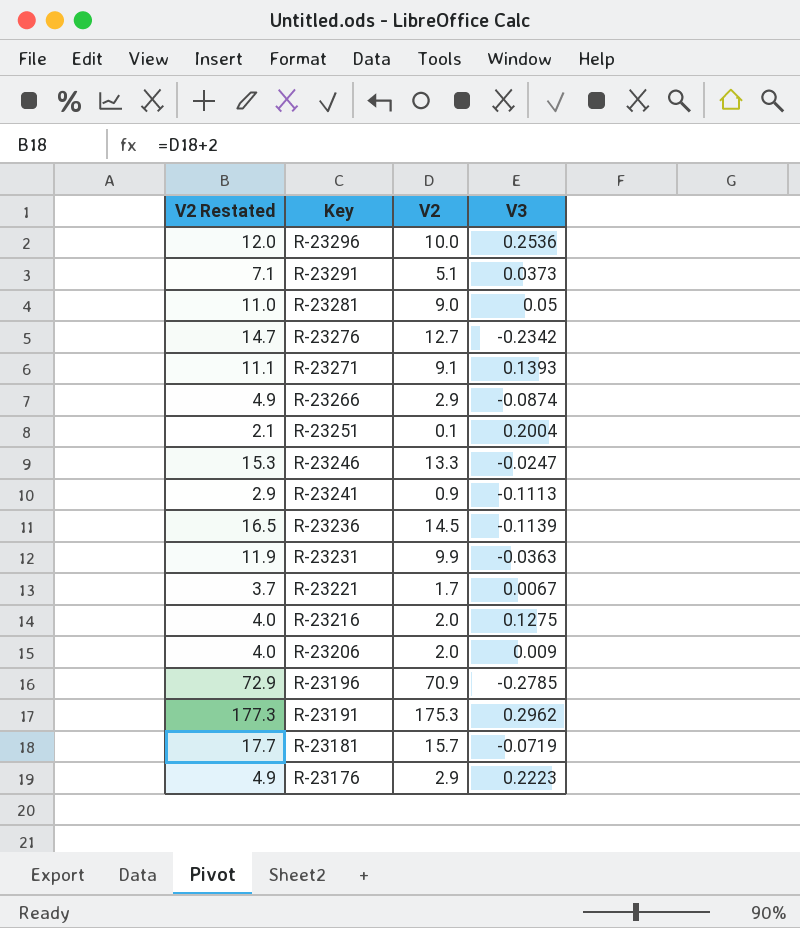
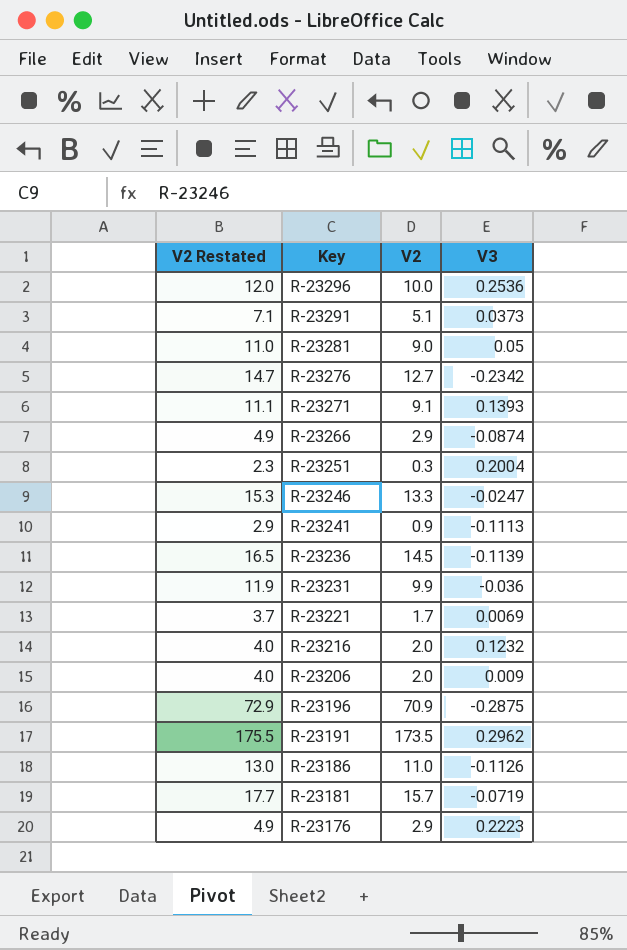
R-23251 | V2 Restated: 2.1 -> 2.3
R-23251 | V2: 0.1 -> 0.3
R-23231 | V3: -0.0363 -> -0.036
R-23221 | V3: 0.0067 -> 0.0069
R-23216 | V3: 0.1275 -> 0.1232
R-23196 | V3: -0.2785 -> -0.2875
R-23191 | V2 Restated: 177.3 -> 175.5
R-23191 | V2: 175.3 -> 173.5
row R-23186: none -> 13.0 | 11.0 | -0.1126

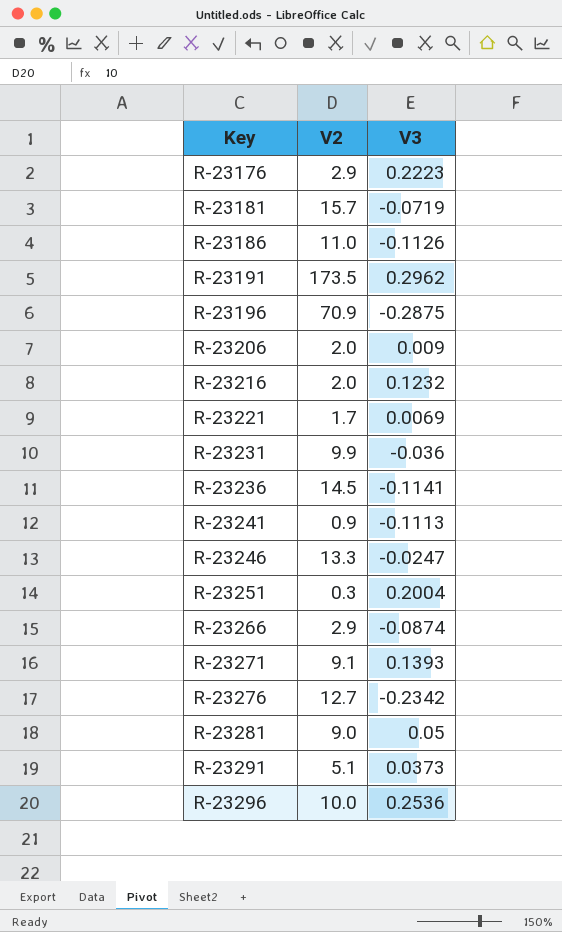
row order: Key descending -> Key ascending
column V2 Restated | formula: [V2] + 2 -> none
R-23236 | V3: -0.1139 -> -0.1141

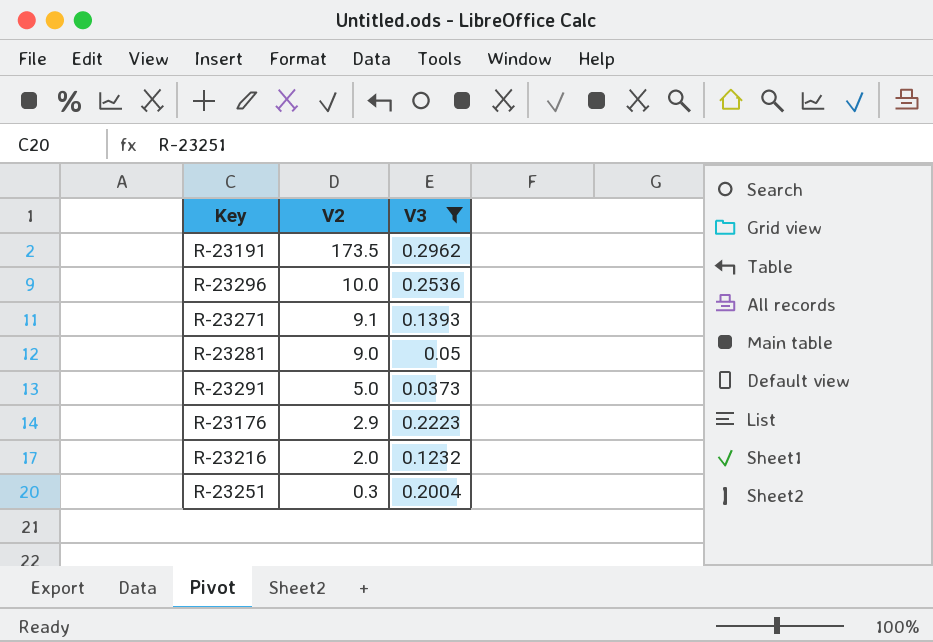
filter: none -> V3 >= 0.0373
row order: Key ascending -> V2 descending
R-23291 | V2: 5.1 -> 5.0

